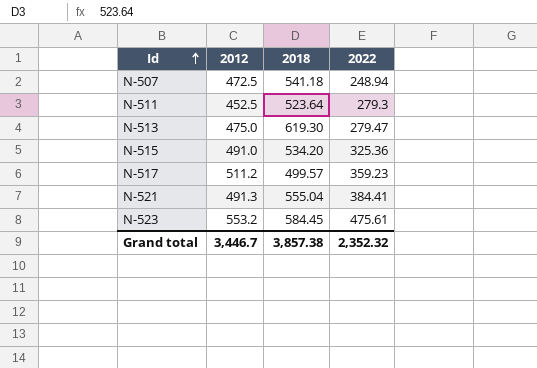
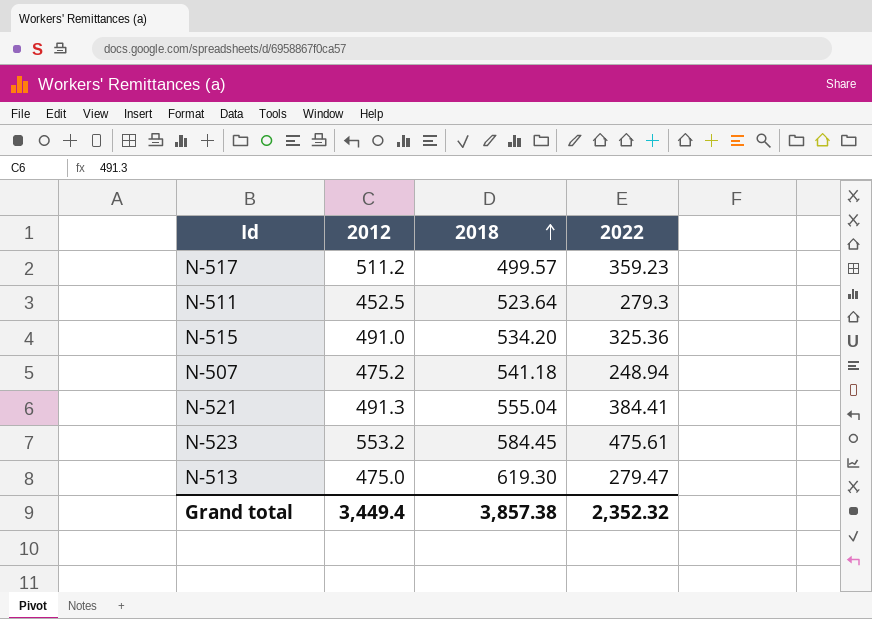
row order: Id ascending -> 2018 ascending
N-507 | 2012: 472.5 -> 475.2
Grand total | 2012: 3,446.7 -> 3,449.4

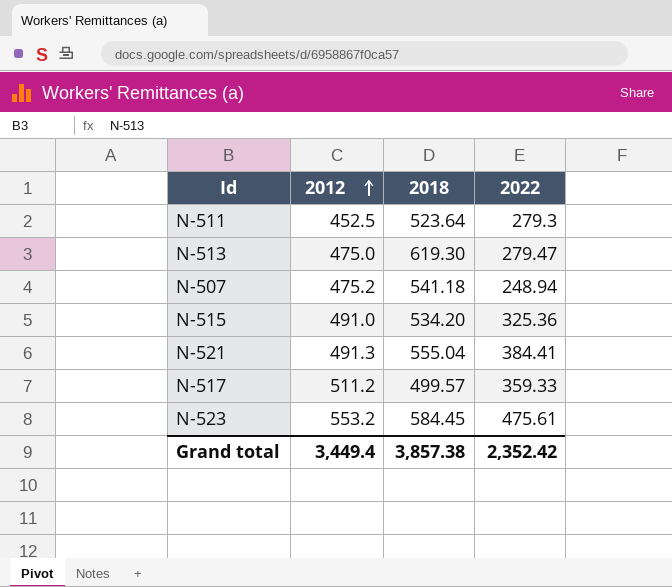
row order: 2018 ascending -> 2012 ascending
N-517 | 2022: 359.23 -> 359.33
Grand total | 2022: 2,352.32 -> 2,352.42

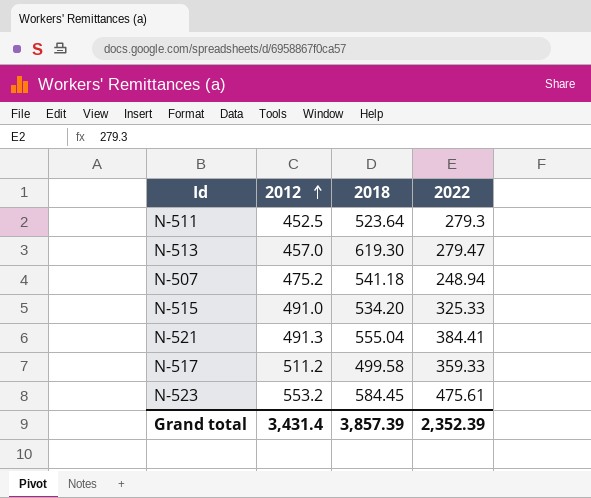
N-513 | 2012: 475.0 -> 457.0
N-515 | 2022: 325.36 -> 325.33
N-517 | 2018: 499.57 -> 499.58
Grand total | 2012: 3,449.4 -> 3,431.4
Grand total | 2018: 3,857.38 -> 3,857.39
Grand total | 2022: 2,352.42 -> 2,352.39

